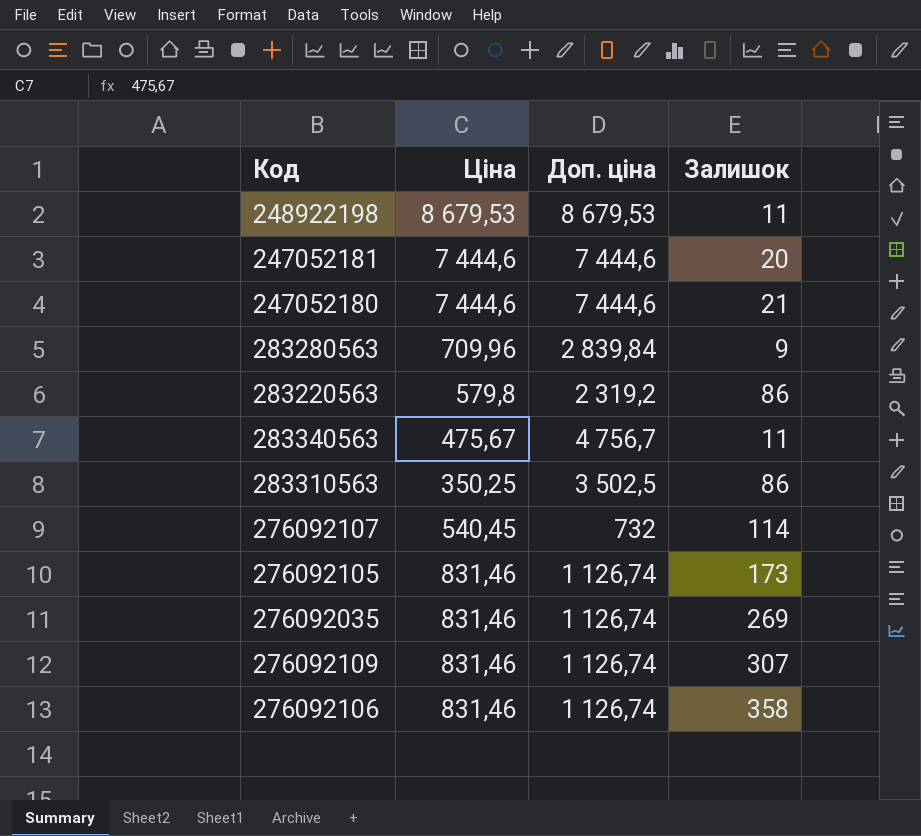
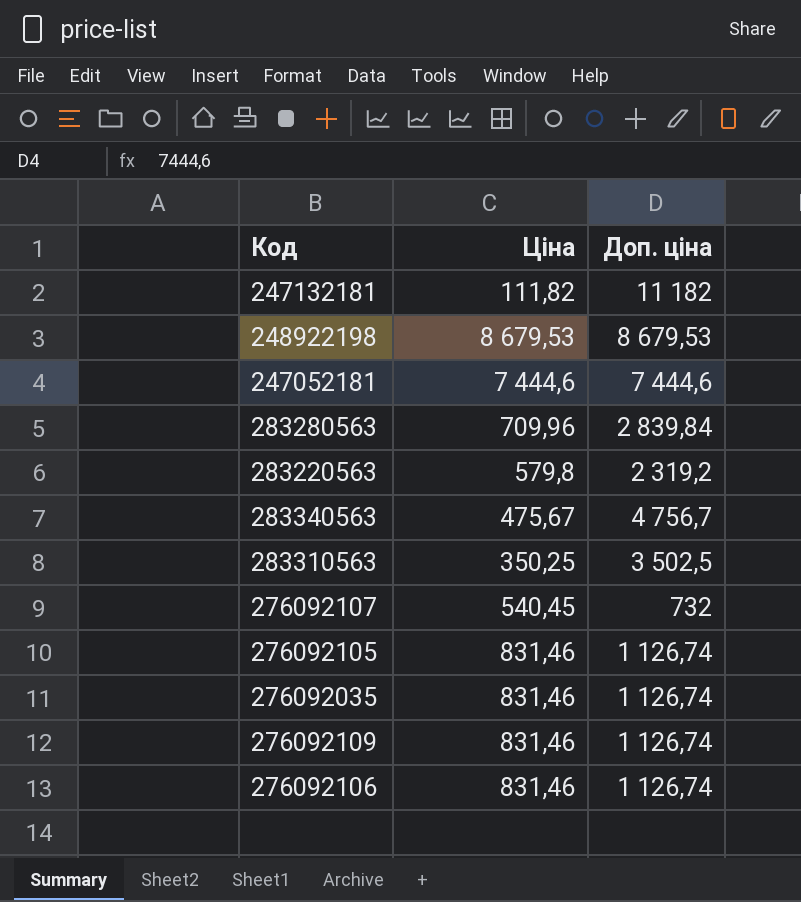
column Залишок | position: 4 -> none
row 247052180: 7 444,6 | 7 444,6 | 21 -> none
row 247132181: none -> 111,82 | 11 182

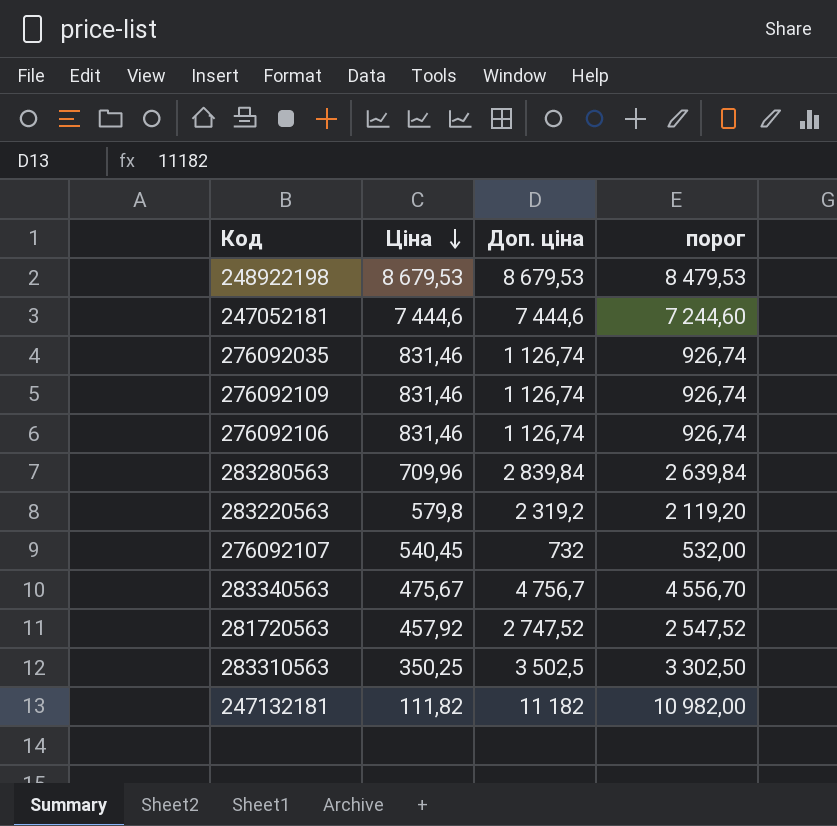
row order: none -> Ціна descending
column порог | formula: none -> [Доп. ціна] - 200
row 276092105: 831,46 | 1 126,74 -> none
row 281720563: none -> 457,92 | 2 747,52 | 2 547,52

